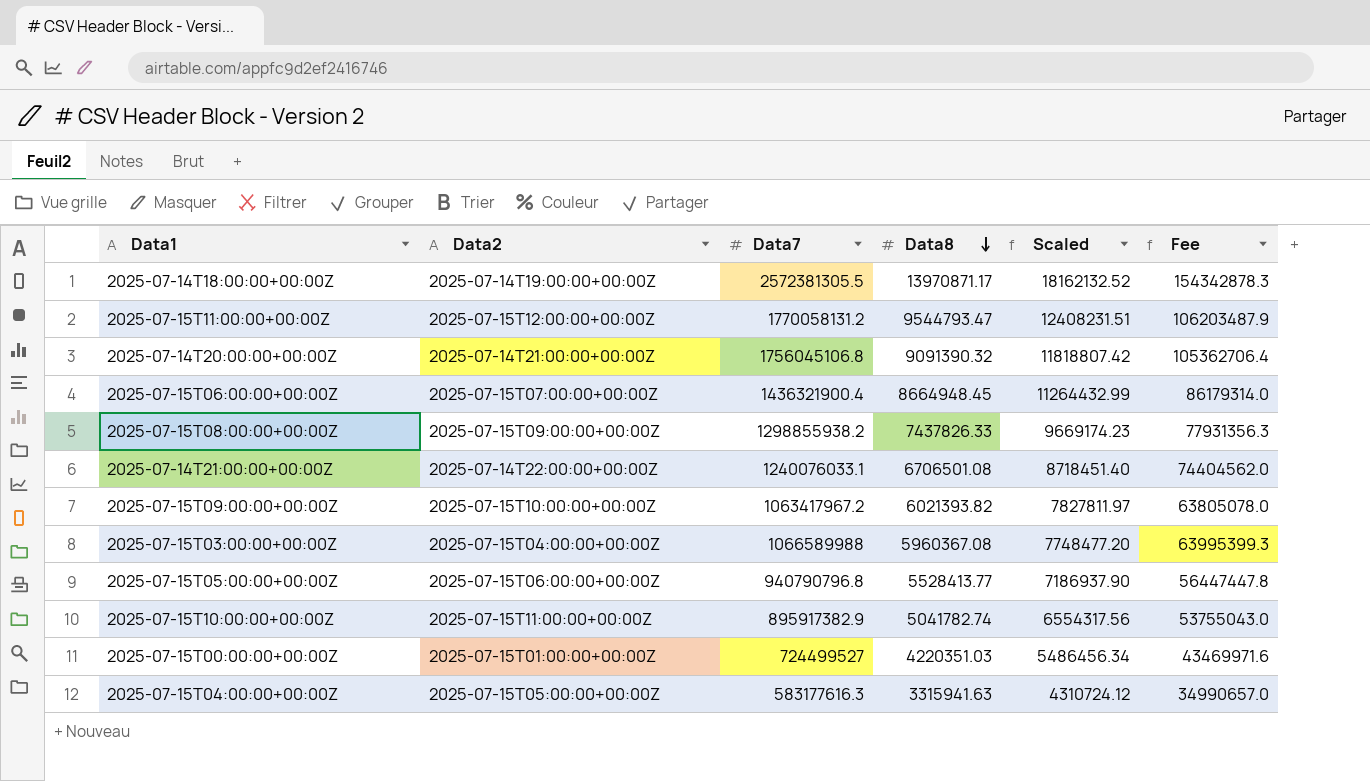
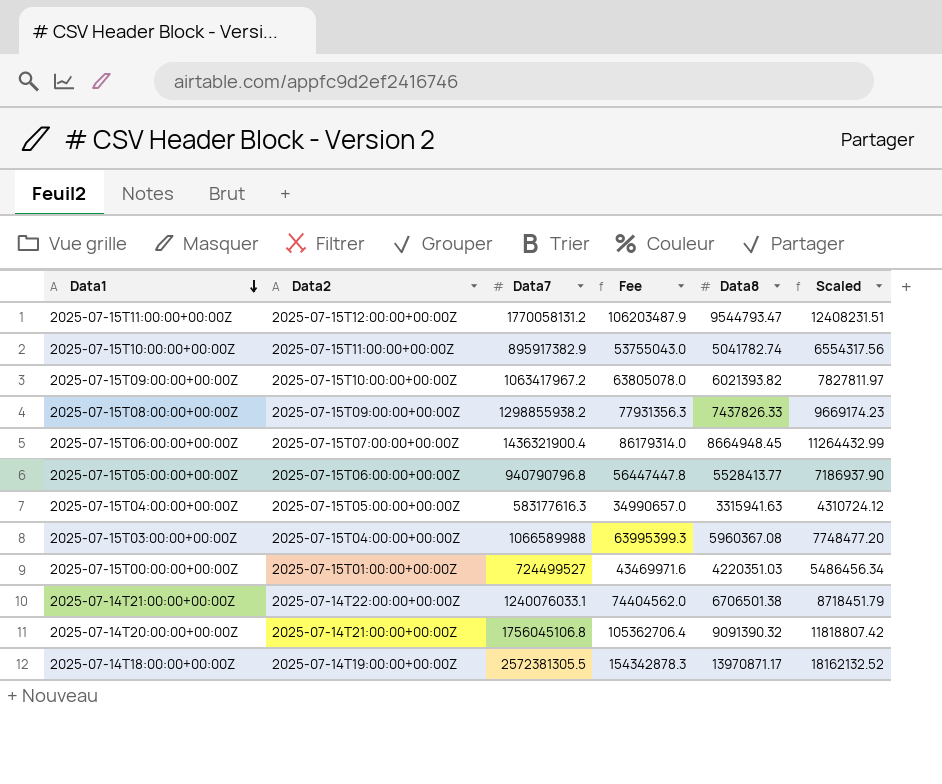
row order: Data8 descending -> Data1 descending
column Fee | position: 6 -> 4
2025-07-14T21:00:00+00:00Z | Data8: 6706501.08 -> 6706501.38
2025-07-14T21:00:00+00:00Z | Scaled: 8718451.40 -> 8718451.79

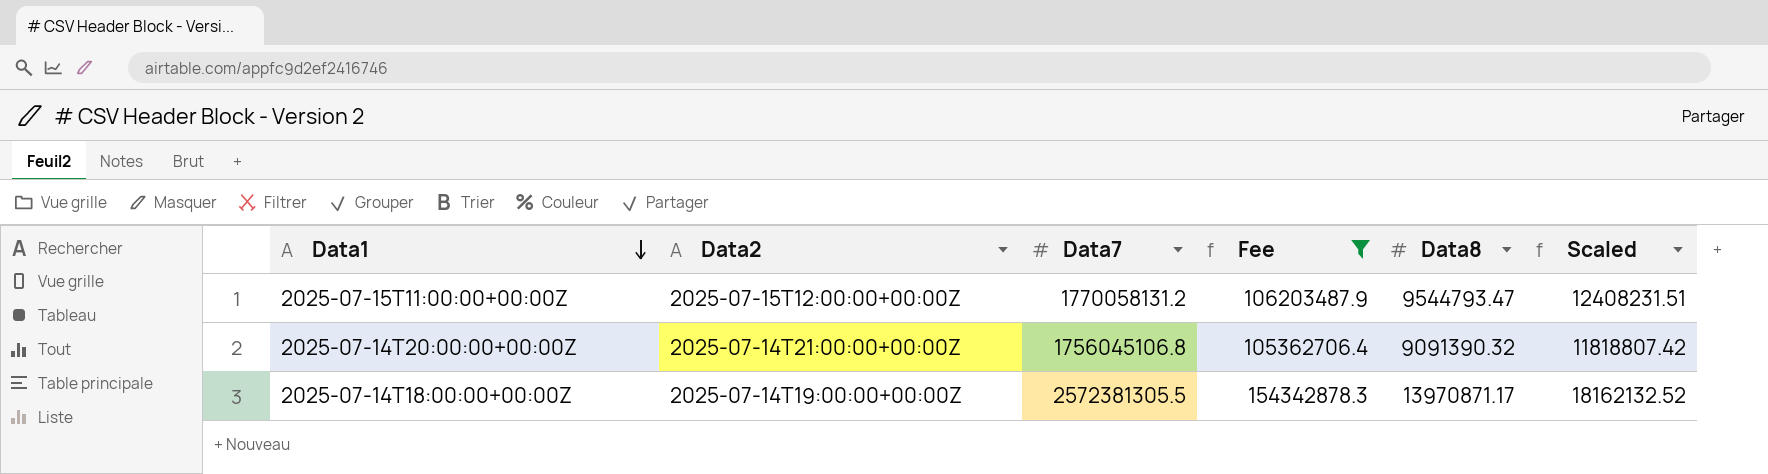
filter: none -> Fee >= 105362706.4

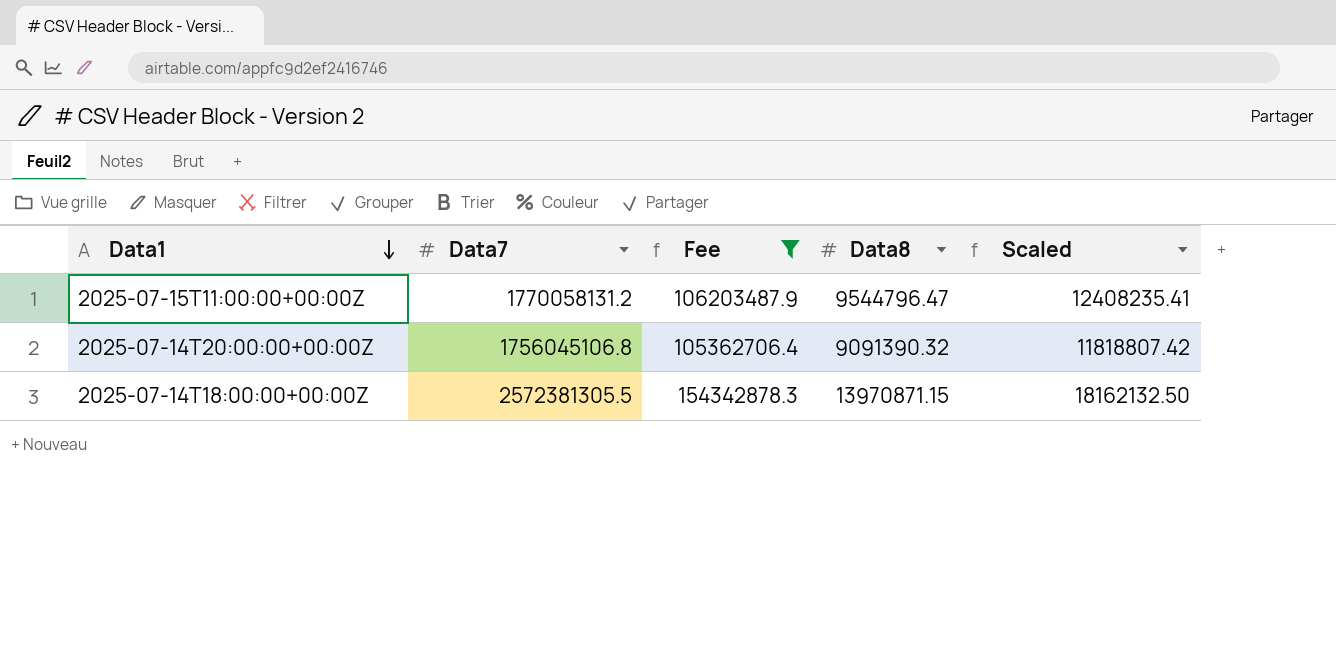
column Data2 | position: 2 -> none
2025-07-15T11:00:00+00:00Z | Data8: 9544793.47 -> 9544796.47
2025-07-15T11:00:00+00:00Z | Scaled: 12408231.51 -> 12408235.41
2025-07-14T18:00:00+00:00Z | Data8: 13970871.17 -> 13970871.15
2025-07-14T18:00:00+00:00Z | Scaled: 18162132.52 -> 18162132.50

